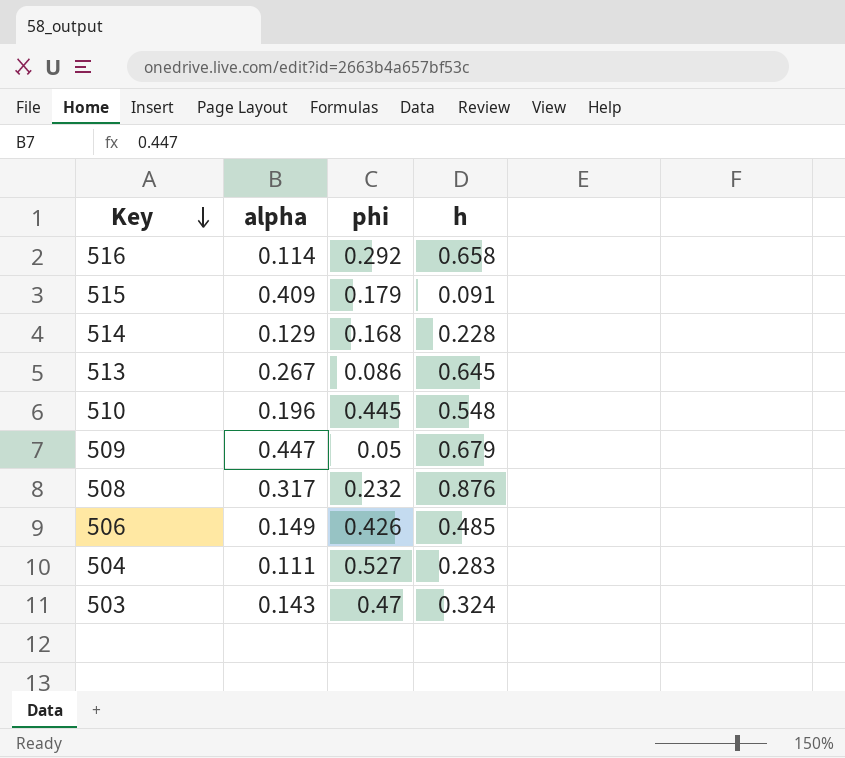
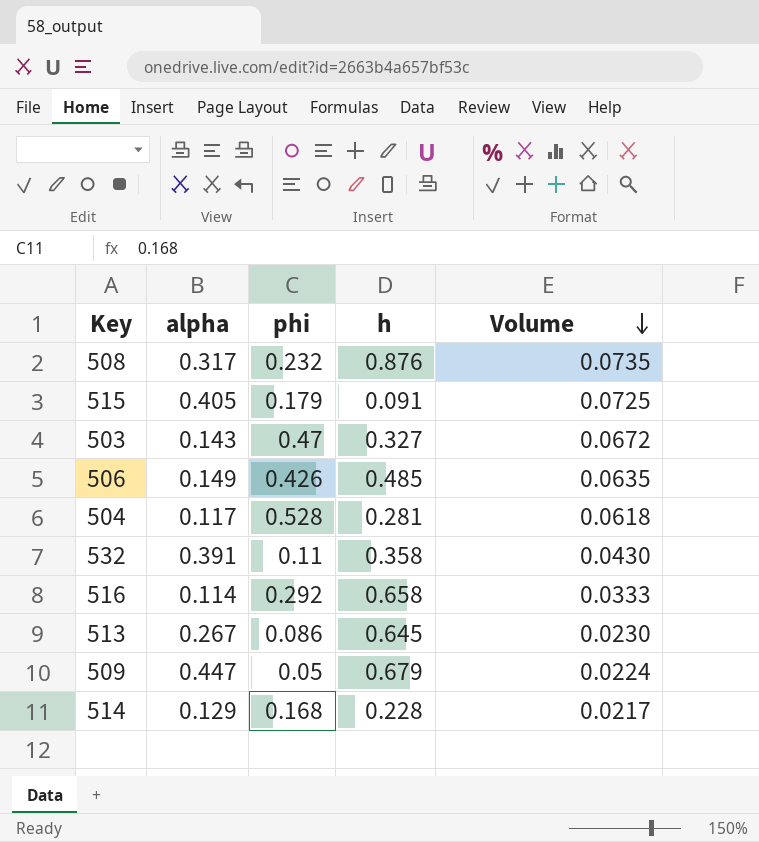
row order: Key descending -> Volume descending
column Volume | formula: none -> [alpha] * [phi]
row 510: 0.196 | 0.445 | 0.548 -> none
515 | alpha: 0.409 -> 0.405
503 | h: 0.324 -> 0.327
504 | alpha: 0.111 -> 0.117
504 | phi: 0.527 -> 0.528
504 | h: 0.283 -> 0.281
row 532: none -> 0.391 | 0.11 | 0.358 | 0.0430

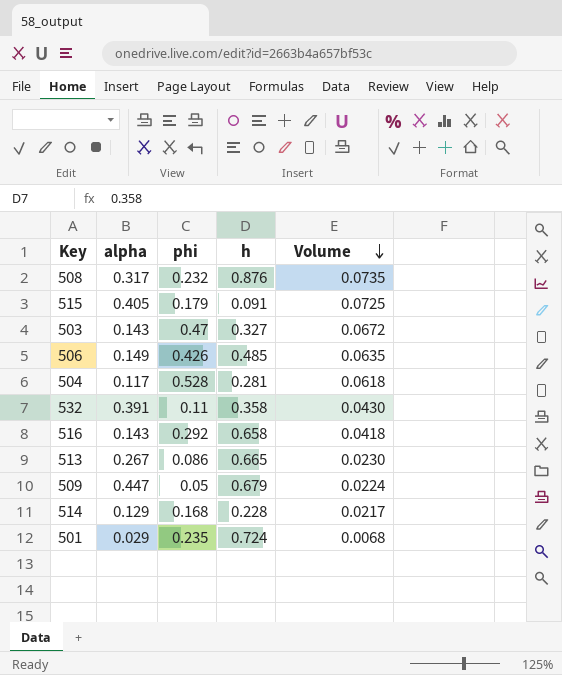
516 | alpha: 0.114 -> 0.143
516 | Volume: 0.0333 -> 0.0418
513 | h: 0.645 -> 0.665
row 501: none -> 0.029 | 0.235 | 0.724 | 0.0068

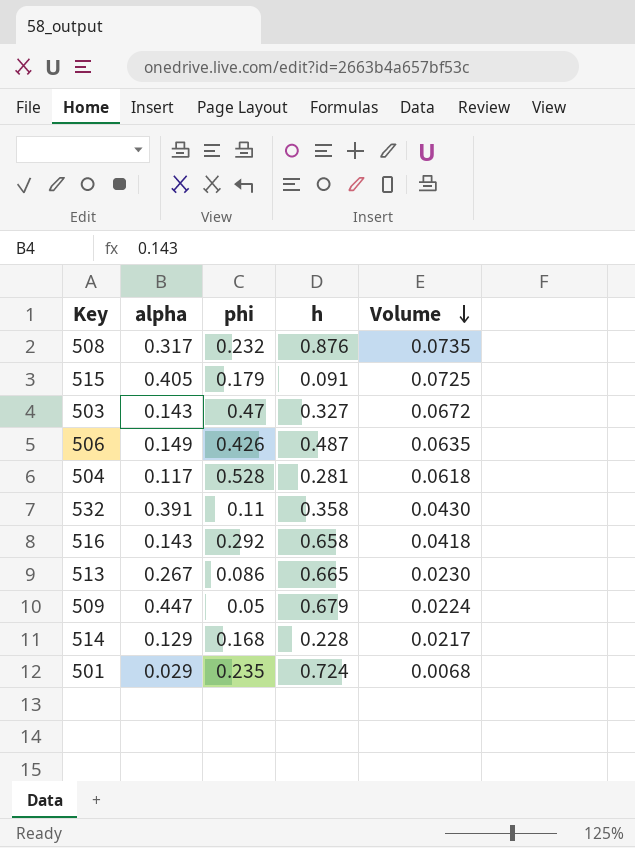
506 | h: 0.485 -> 0.487

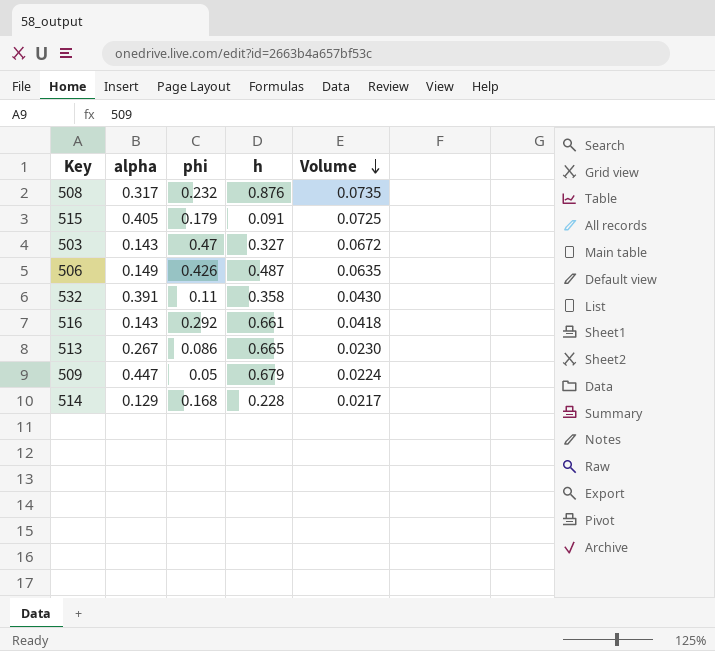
row 504: 0.117 | 0.528 | 0.281 | 0.0618 -> none
row 501: 0.029 | 0.235 | 0.724 | 0.0068 -> none
516 | h: 0.658 -> 0.661

